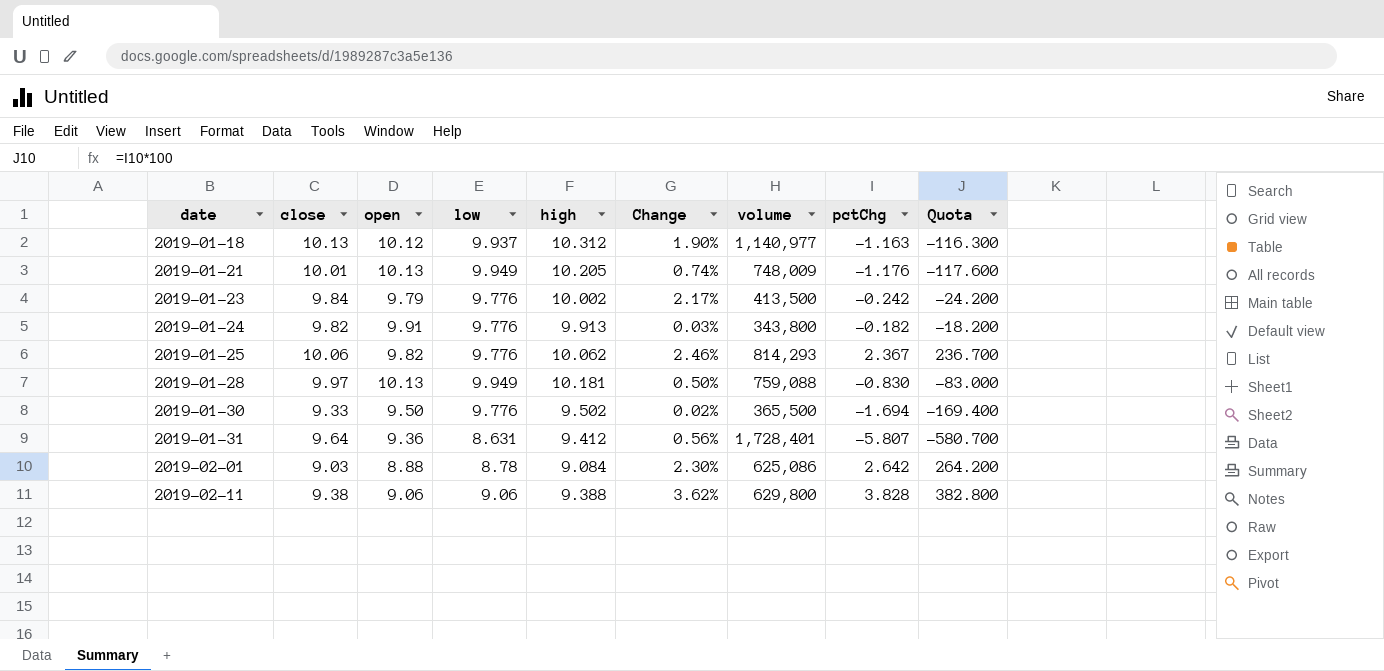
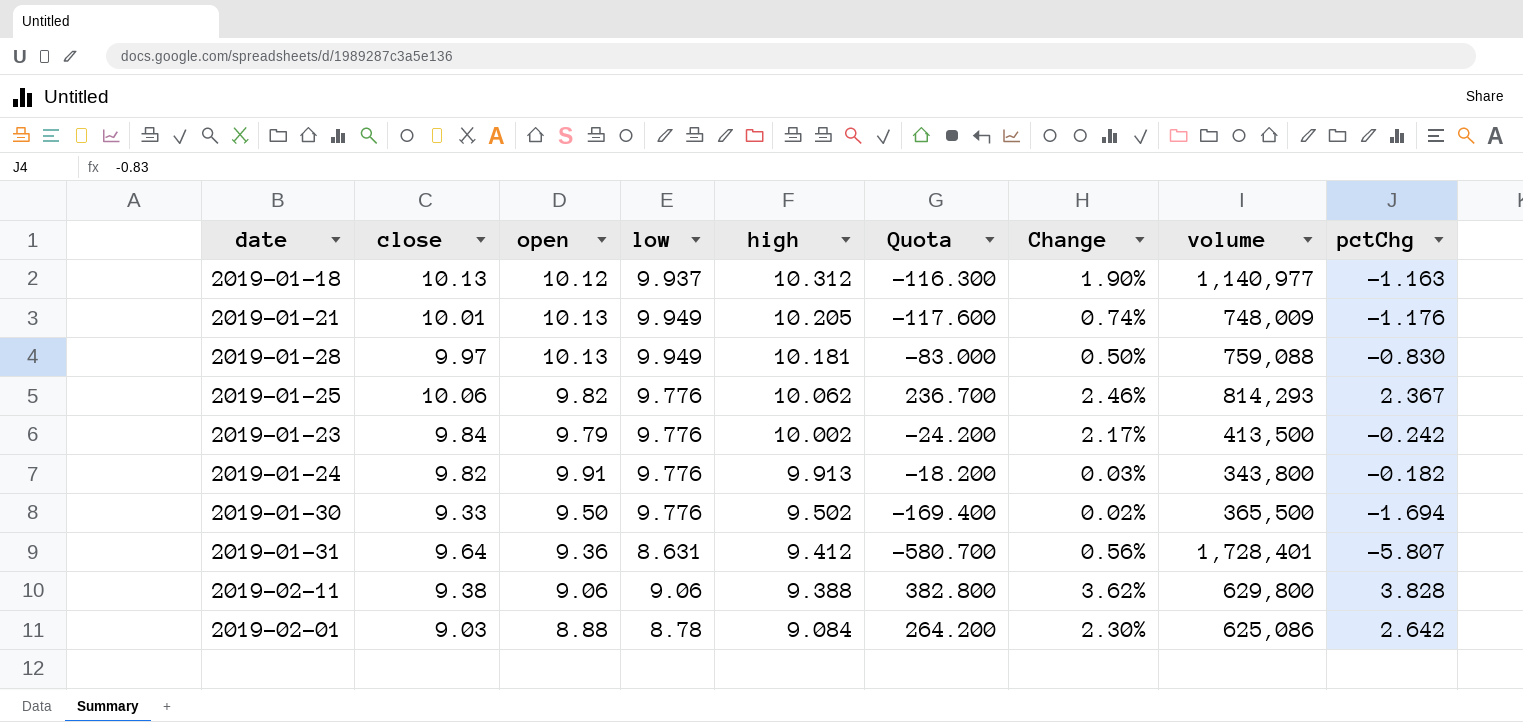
row order: date ascending -> high descending
column Quota | position: 9 -> 6

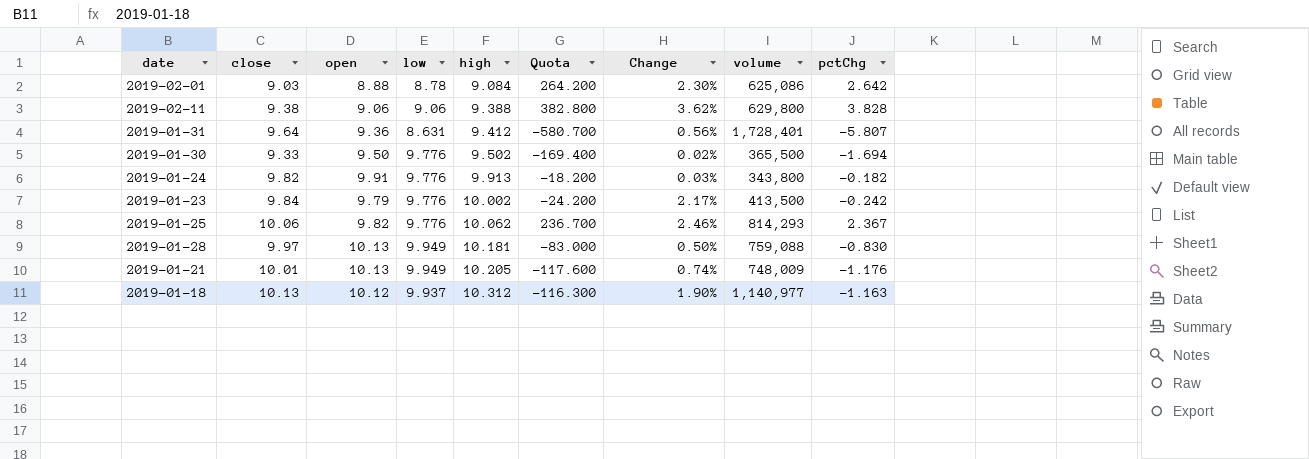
row order: high descending -> high ascending

